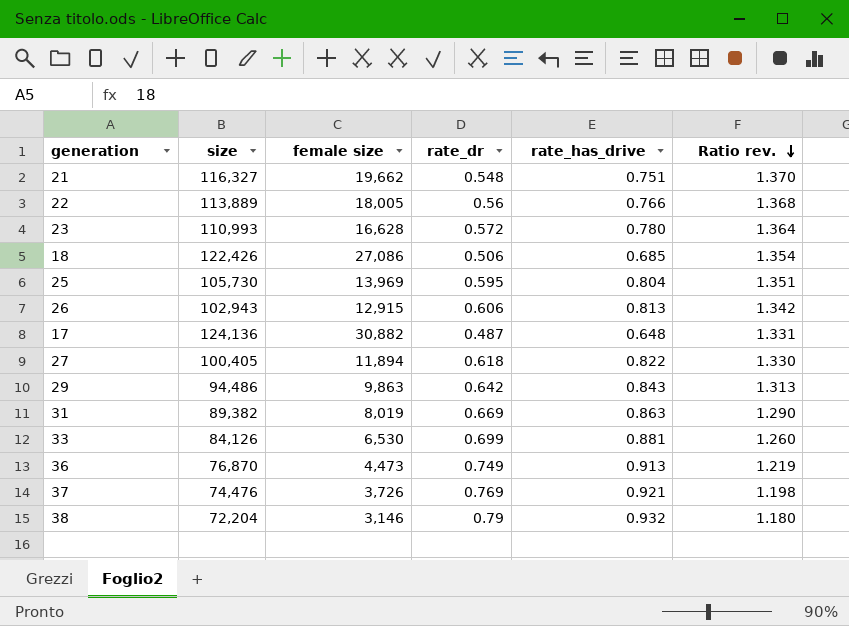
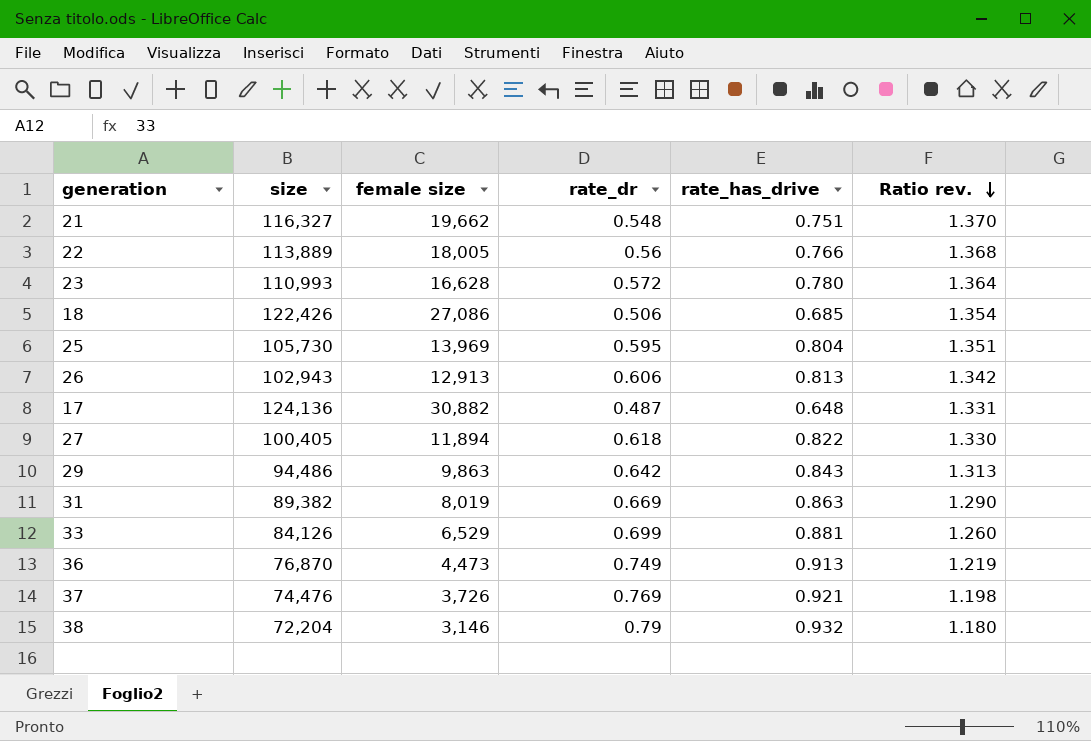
26 | female size: 12,915 -> 12,913
33 | female size: 6,530 -> 6,529

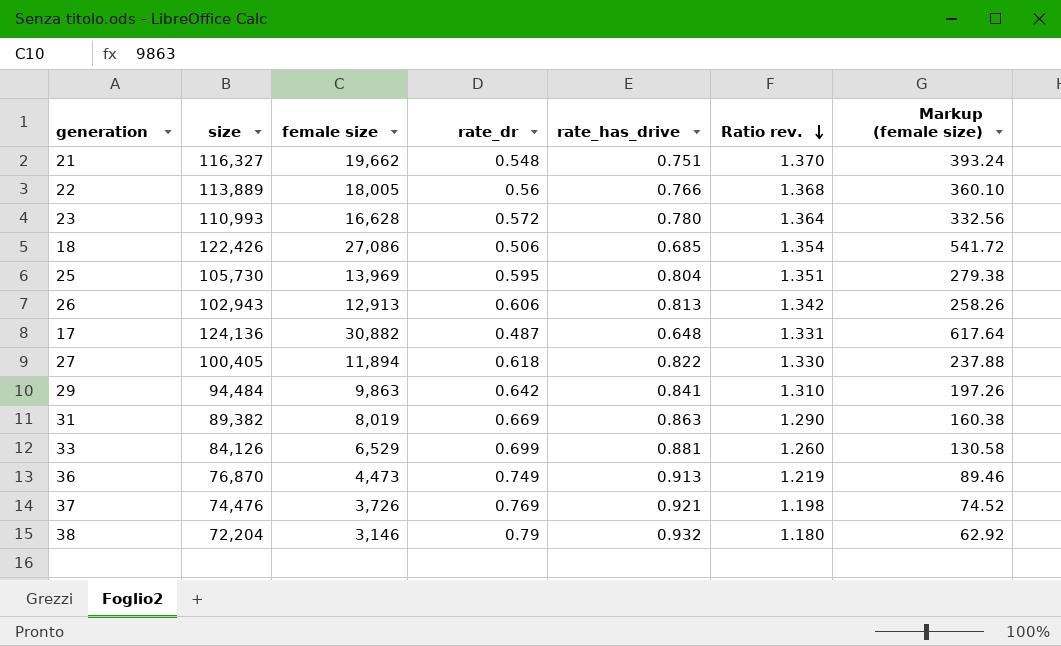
column Markup (female size) | formula: none -> [female size] * 0.02
29 | size: 94,486 -> 94,484
29 | rate_has_drive: 0.843 -> 0.841
29 | Ratio rev.: 1.313 -> 1.310

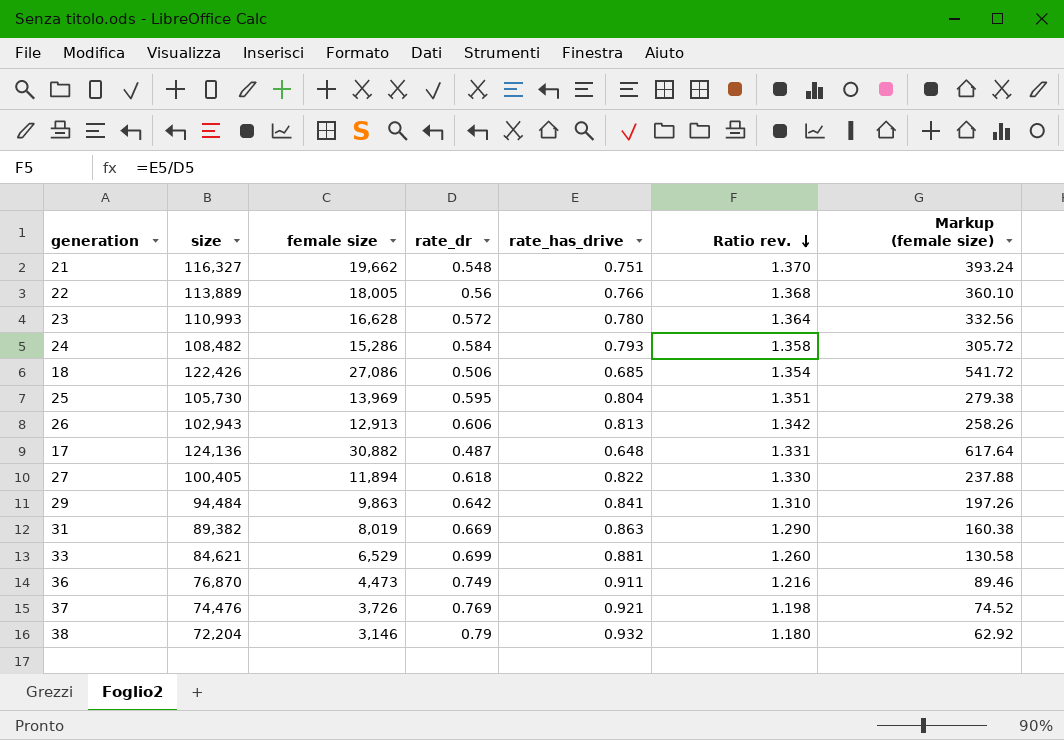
row 24: none -> 108,482 | 15,286 | 0.584 | 0.793 | 1.358 | 305.72
33 | size: 84,126 -> 84,621
36 | rate_has_drive: 0.913 -> 0.911
36 | Ratio rev.: 1.219 -> 1.216

